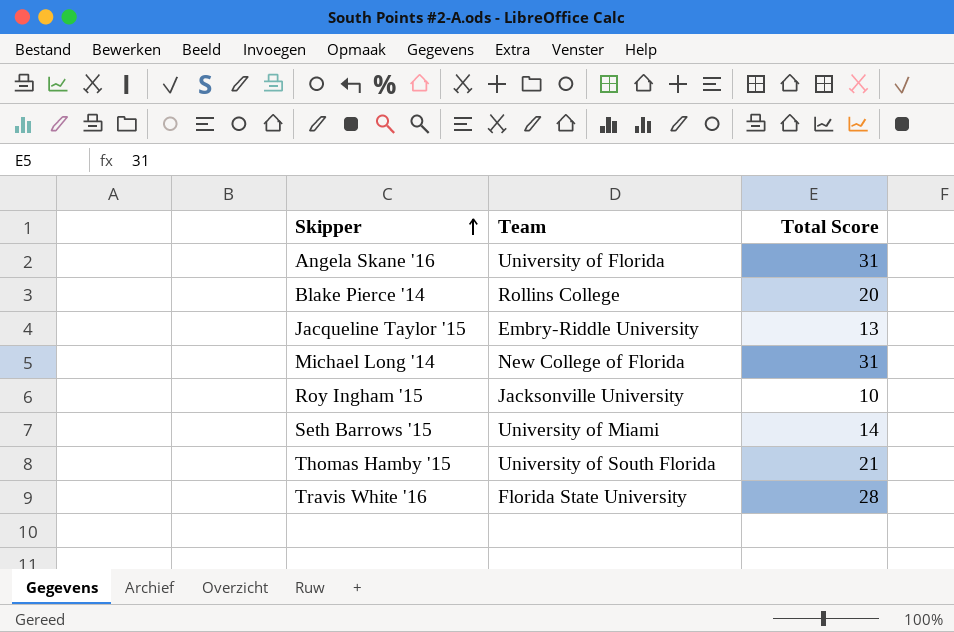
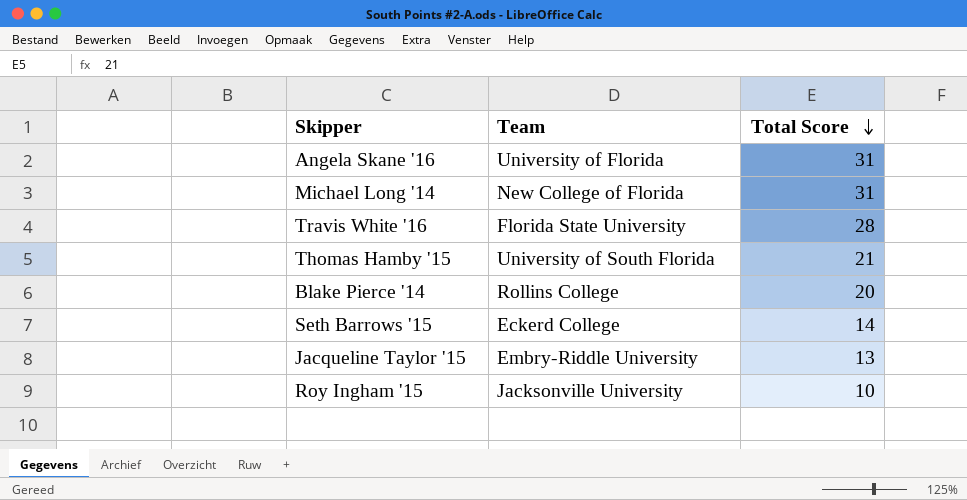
row order: Skipper ascending -> Total Score descending
Seth Barrows '15 | Team: University of Miami -> Eckerd College

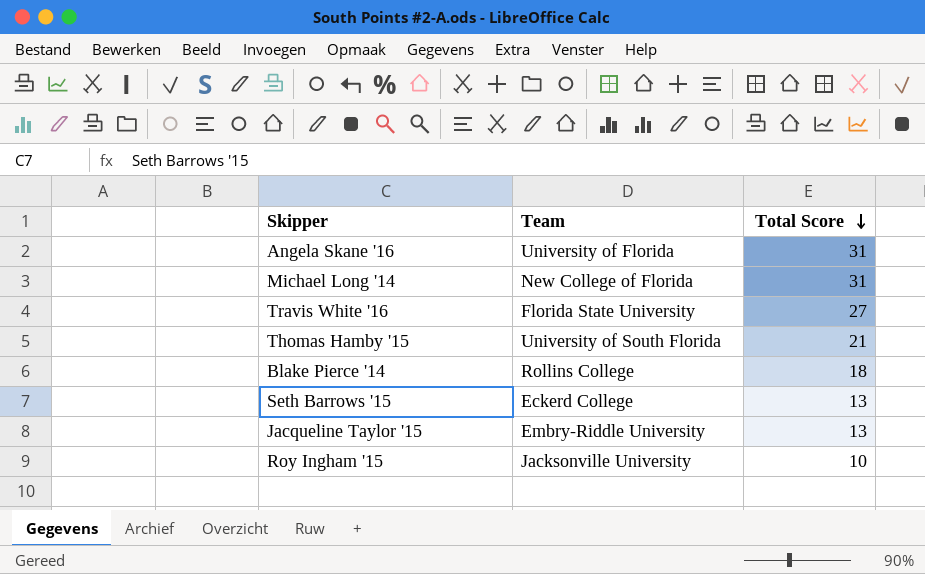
Travis White '16 | Total Score: 28 -> 27
Blake Pierce '14 | Total Score: 20 -> 18
Seth Barrows '15 | Total Score: 14 -> 13

